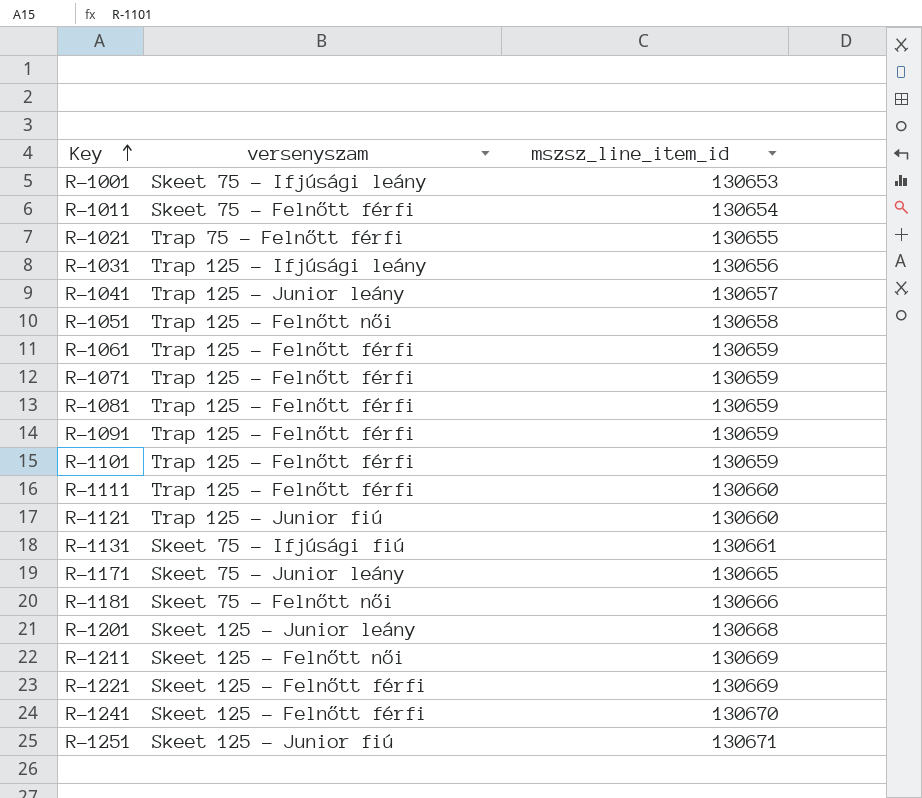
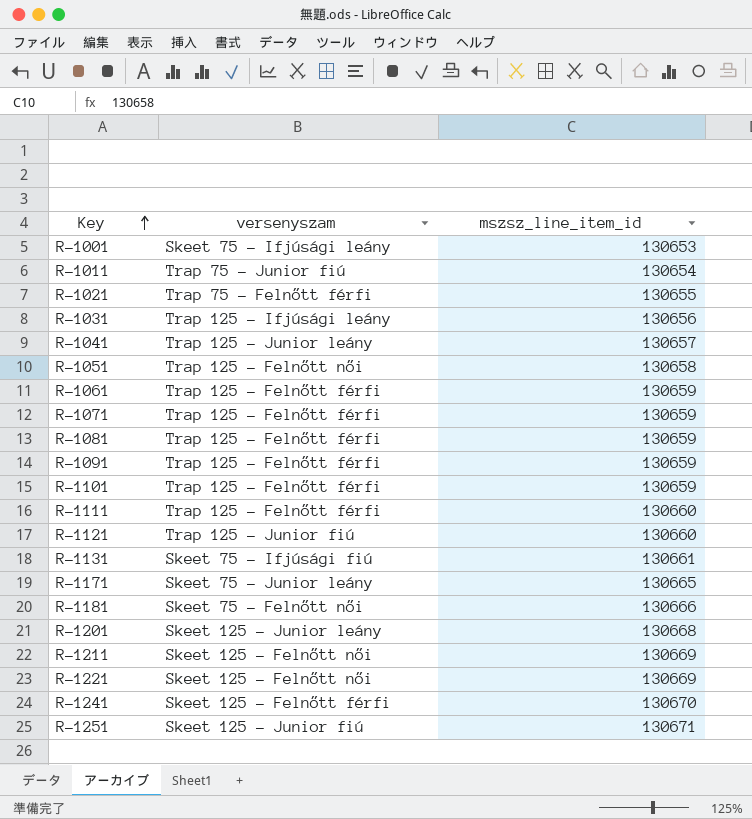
R-1011 | versenyszam: Skeet 75 - Felnőtt férfi -> Trap 75 - Junior fiú
R-1221 | versenyszam: Skeet 125 - Felnőtt férfi -> Skeet 125 - Felnőtt női

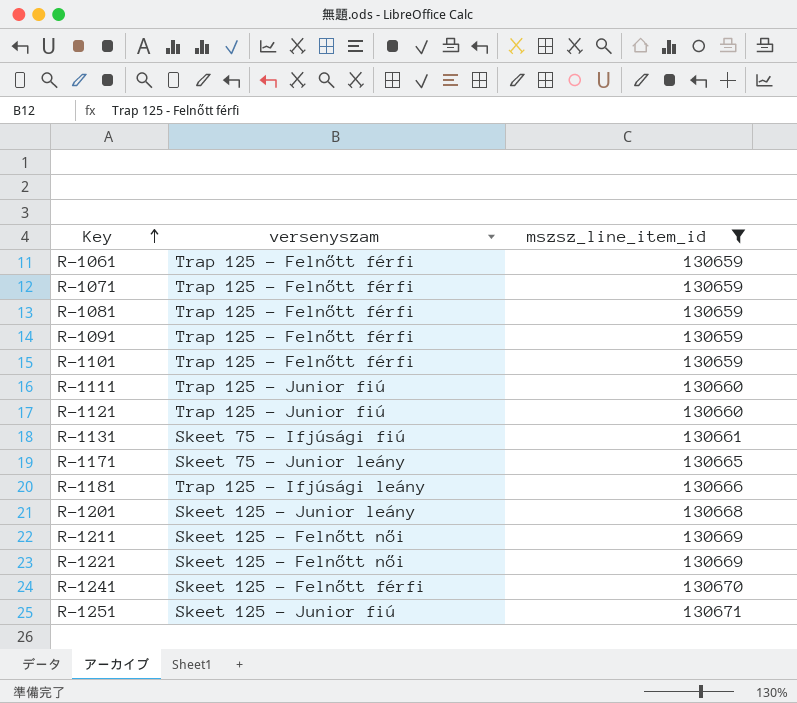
filter: none -> mszsz_line_item_id >= 130659
R-1111 | versenyszam: Trap 125 - Felnőtt férfi -> Trap 125 - Junior fiú
R-1181 | versenyszam: Skeet 75 - Felnőtt női -> Trap 125 - Ifjúsági leány

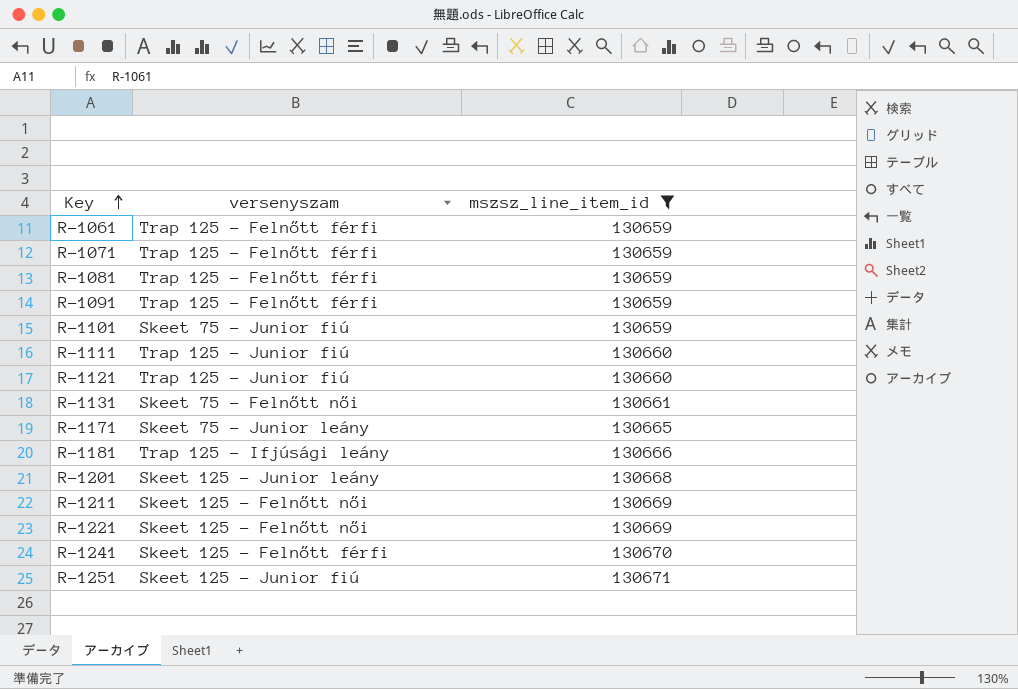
R-1101 | versenyszam: Trap 125 - Felnőtt férfi -> Skeet 75 - Junior fiú
R-1131 | versenyszam: Skeet 75 - Ifjúsági fiú -> Skeet 75 - Felnőtt női

